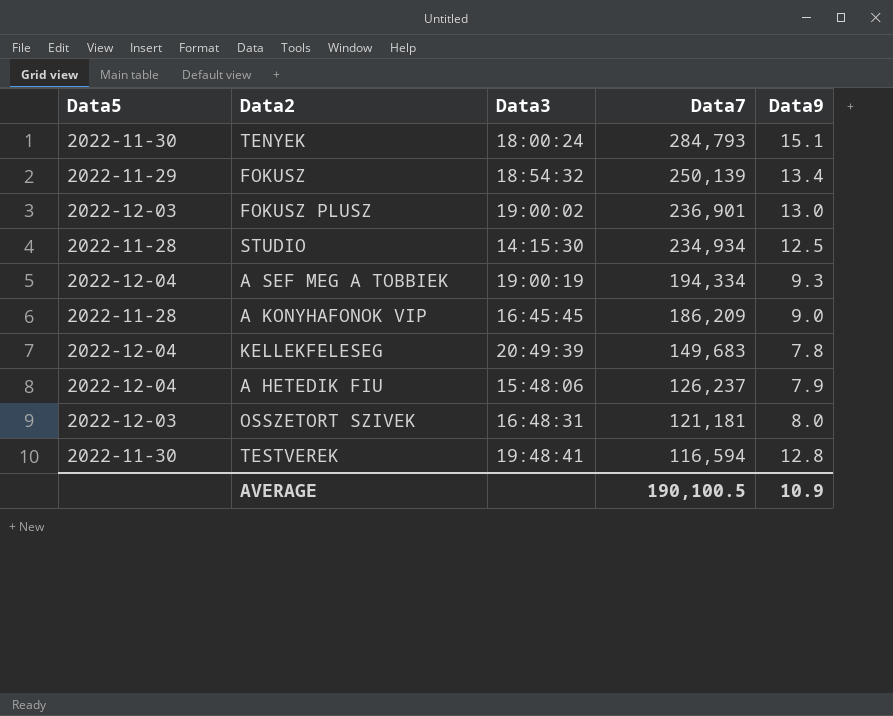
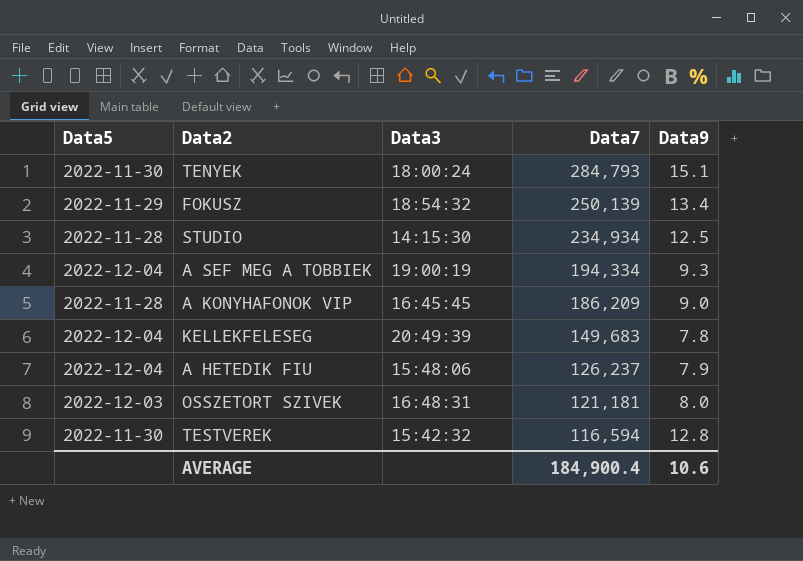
row FOKUSZ PLUSZ: 2022-12-03 | 19:00:02 | 236,901 | 13.0 -> none
TESTVEREK | Data3: 19:48:41 -> 15:42:32
AVERAGE | Data7: 190,100.5 -> 184,900.4
AVERAGE | Data9: 10.9 -> 10.6

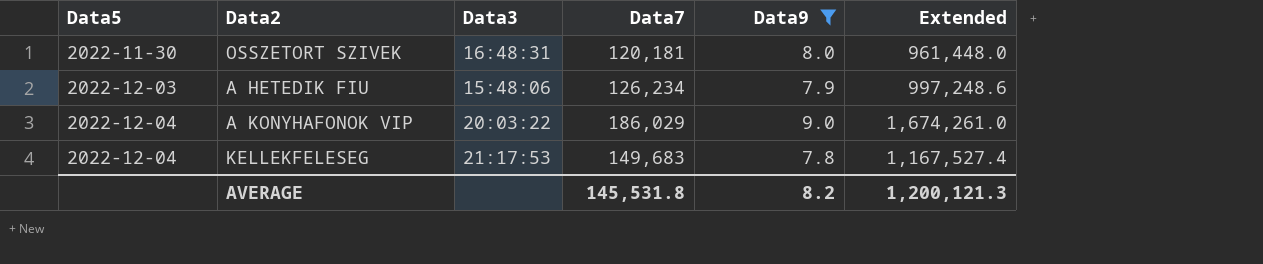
filter: none -> Data9 <= 9.0
row order: Data7 descending -> Data5 ascending
column Extended | formula: none -> [Data7] * [Data9]
OSSZETORT SZIVEK | Data5: 2022-12-03 -> 2022-11-30
OSSZETORT SZIVEK | Data7: 121,181 -> 120,181
A HETEDIK FIU | Data5: 2022-12-04 -> 2022-12-03
A HETEDIK FIU | Data7: 126,237 -> 126,234
A KONYHAFONOK VIP | Data5: 2022-11-28 -> 2022-12-04
A KONYHAFONOK VIP | Data3: 16:45:45 -> 20:03:22
A KONYHAFONOK VIP | Data7: 186,209 -> 186,029
KELLEKFELESEG | Data3: 20:49:39 -> 21:17:53
AVERAGE | Data7: 184,900.4 -> 145,531.8
AVERAGE | Data9: 10.6 -> 8.2

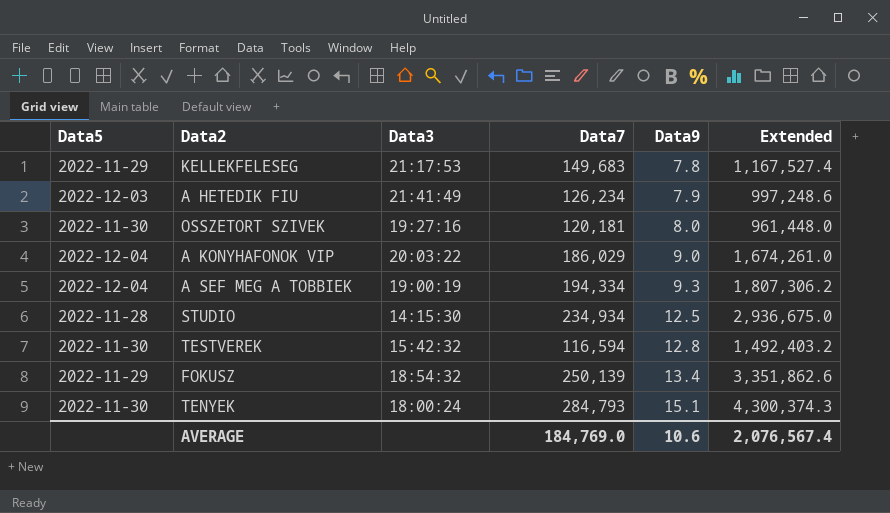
filter: Data9 <= 9.0 -> none
row order: Data5 ascending -> Data9 ascending
KELLEKFELESEG | Data5: 2022-12-04 -> 2022-11-29
A HETEDIK FIU | Data3: 15:48:06 -> 21:41:49
OSSZETORT SZIVEK | Data3: 16:48:31 -> 19:27:16
AVERAGE | Data7: 145,531.8 -> 184,769.0
AVERAGE | Data9: 8.2 -> 10.6
AVERAGE | Extended: 1,200,121.3 -> 2,076,567.4

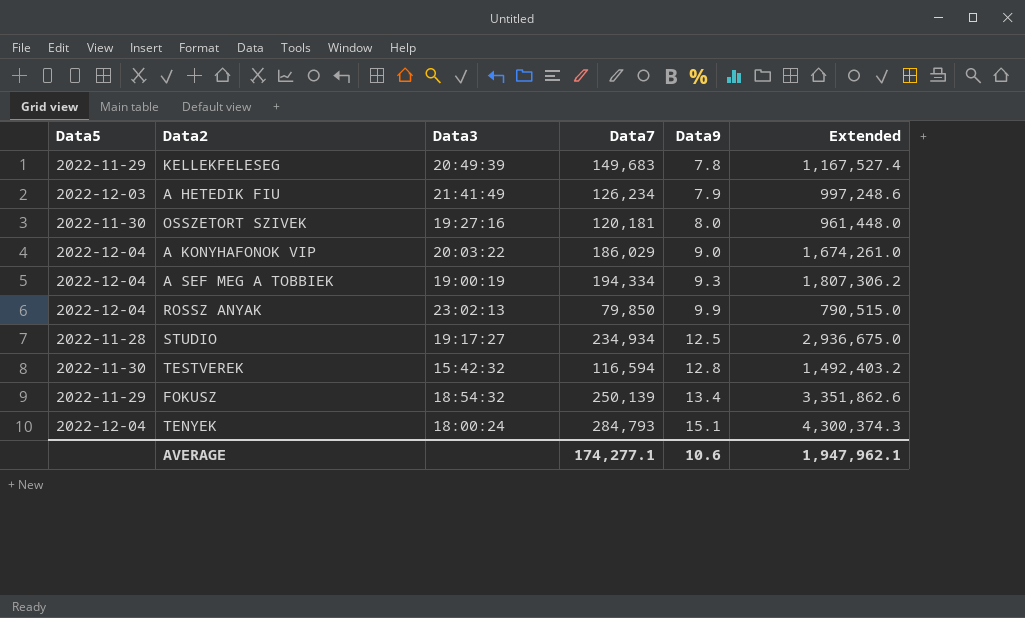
KELLEKFELESEG | Data3: 21:17:53 -> 20:49:39
row ROSSZ ANYAK: none -> 2022-12-04 | 23:02:13 | 79,850 | 9.9 | 790,515.0
STUDIO | Data3: 14:15:30 -> 19:17:27
TENYEK | Data5: 2022-11-30 -> 2022-12-04
AVERAGE | Data7: 184,769.0 -> 174,277.1
AVERAGE | Extended: 2,076,567.4 -> 1,947,962.1

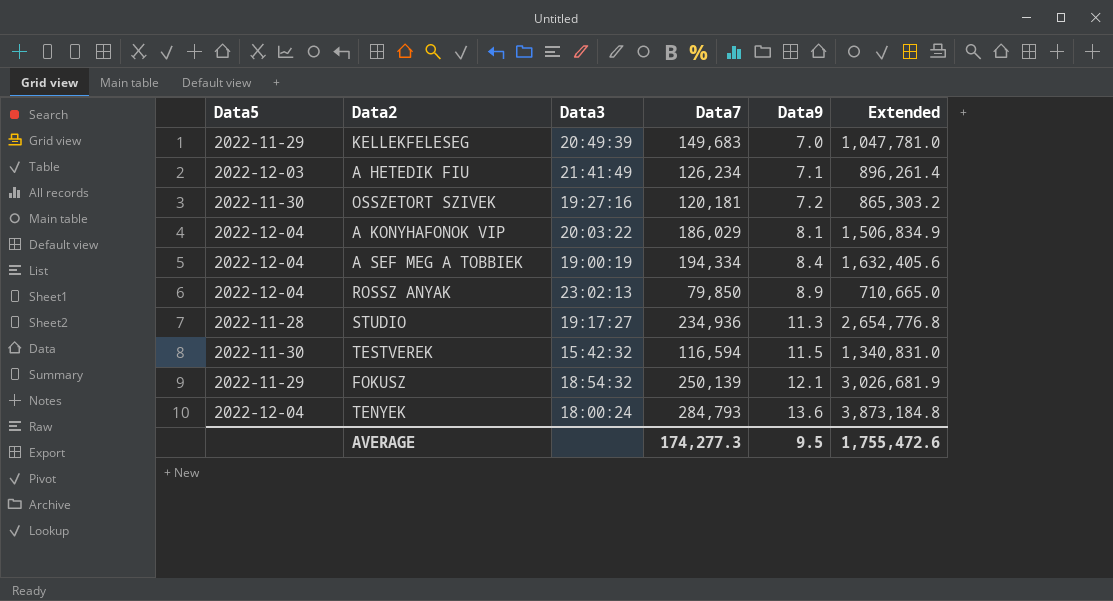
KELLEKFELESEG | Data9: 7.8 -> 7.0
KELLEKFELESEG | Extended: 1,167,527.4 -> 1,047,781.0
A HETEDIK FIU | Data9: 7.9 -> 7.1
A HETEDIK FIU | Extended: 997,248.6 -> 896,261.4
OSSZETORT SZIVEK | Data9: 8.0 -> 7.2
OSSZETORT SZIVEK | Extended: 961,448.0 -> 865,303.2
A KONYHAFONOK VIP | Data9: 9.0 -> 8.1
A KONYHAFONOK VIP | Extended: 1,674,261.0 -> 1,506,834.9
A SEF MEG A TOBBIEK | Data9: 9.3 -> 8.4
A SEF MEG A TOBBIEK | Extended: 1,807,306.2 -> 1,632,405.6
ROSSZ ANYAK | Data9: 9.9 -> 8.9
ROSSZ ANYAK | Extended: 790,515.0 -> 710,665.0
STUDIO | Data7: 234,934 -> 234,936
STUDIO | Data9: 12.5 -> 11.3
STUDIO | Extended: 2,936,675.0 -> 2,654,776.8
TESTVEREK | Data9: 12.8 -> 11.5
TESTVEREK | Extended: 1,492,403.2 -> 1,340,831.0
FOKUSZ | Data9: 13.4 -> 12.1
FOKUSZ | Extended: 3,351,862.6 -> 3,026,681.9
TENYEK | Data9: 15.1 -> 13.6
TENYEK | Extended: 4,300,374.3 -> 3,873,184.8
AVERAGE | Data7: 174,277.1 -> 174,277.3
AVERAGE | Data9: 10.6 -> 9.5
AVERAGE | Extended: 1,947,962.1 -> 1,755,472.6

